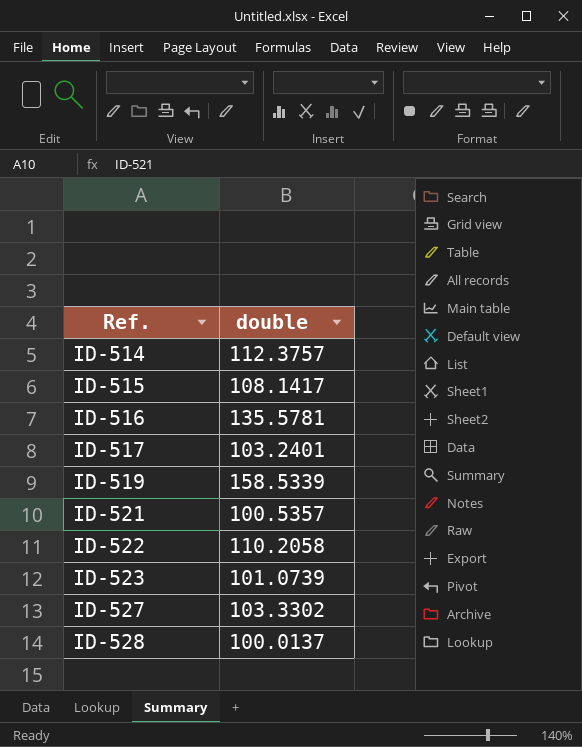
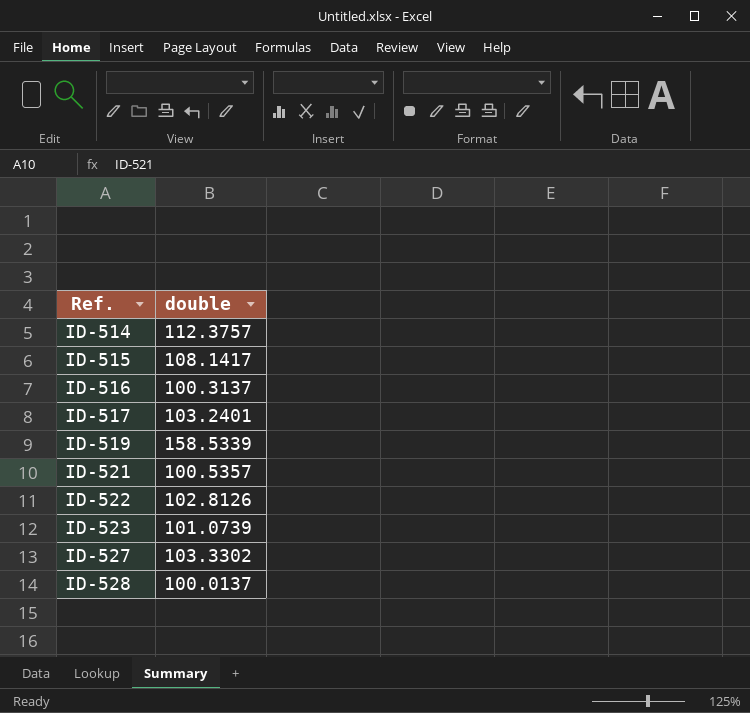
ID-516 | double: 135.5781 -> 100.3137
ID-522 | double: 110.2058 -> 102.8126

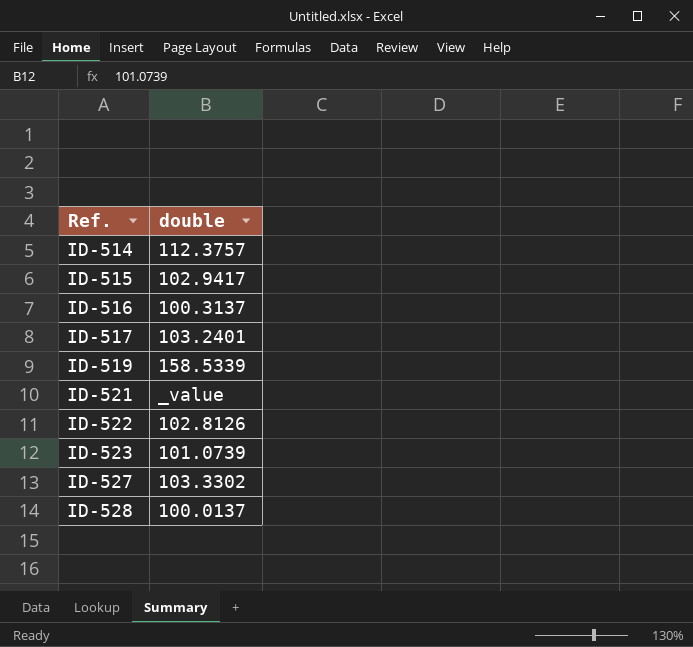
ID-515 | double: 108.1417 -> 102.9417
ID-521 | double: 100.5357 -> _value

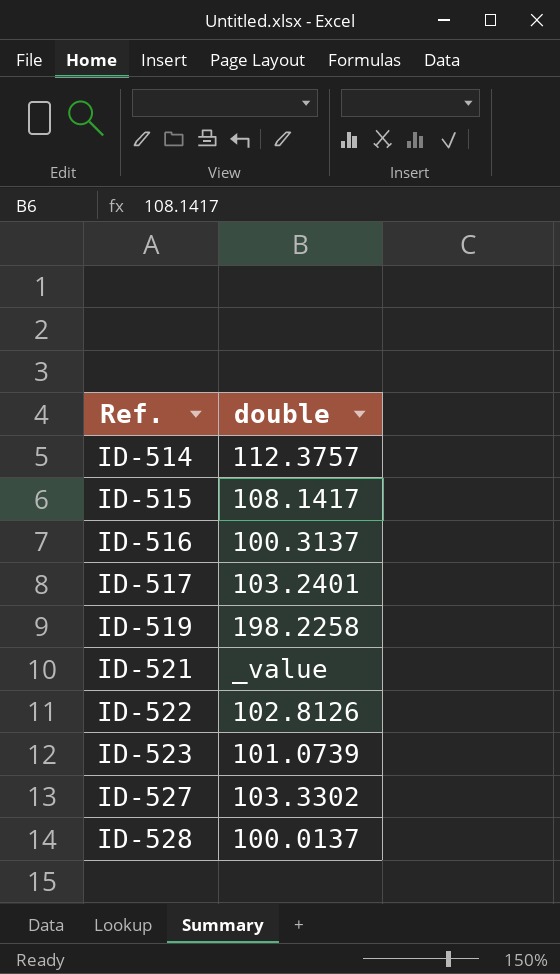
ID-515 | double: 102.9417 -> 108.1417
ID-519 | double: 158.5339 -> 198.2258

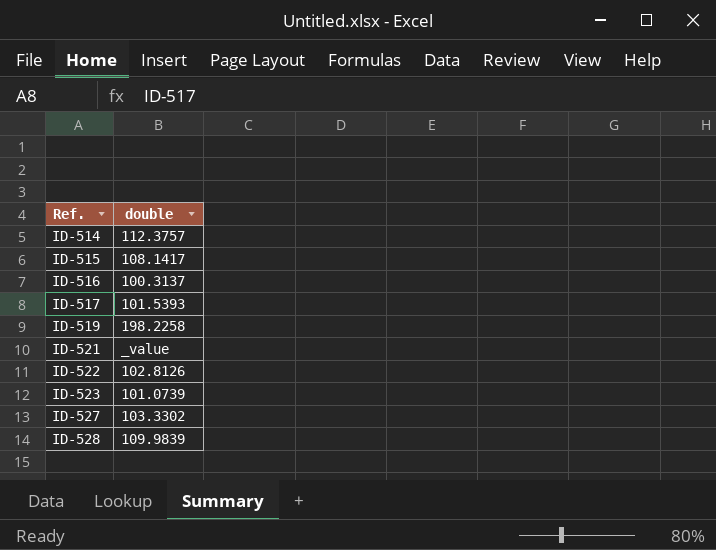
ID-517 | double: 103.2401 -> 101.5393
ID-528 | double: 100.0137 -> 109.9839

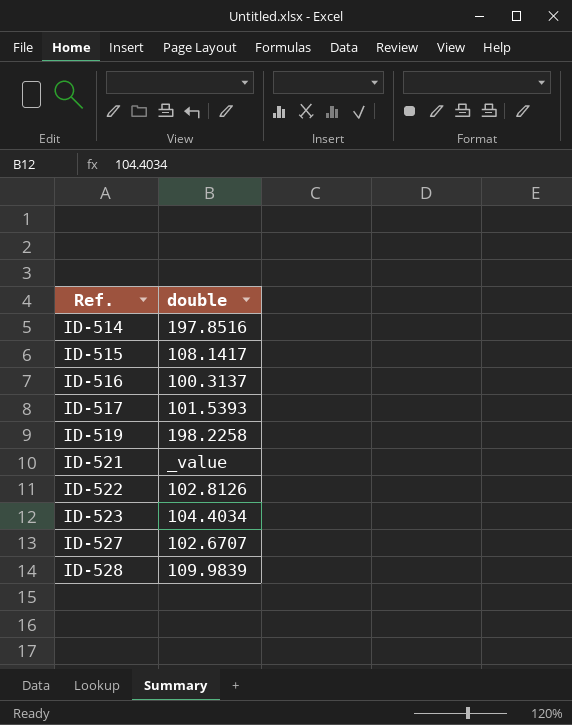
ID-514 | double: 112.3757 -> 197.8516
ID-523 | double: 101.0739 -> 104.4034
ID-527 | double: 103.3302 -> 102.6707

